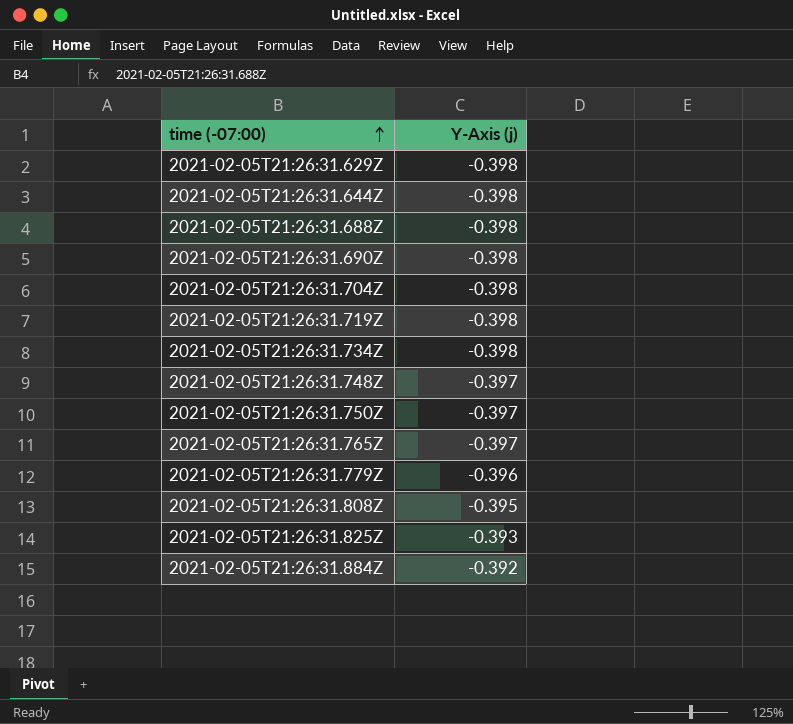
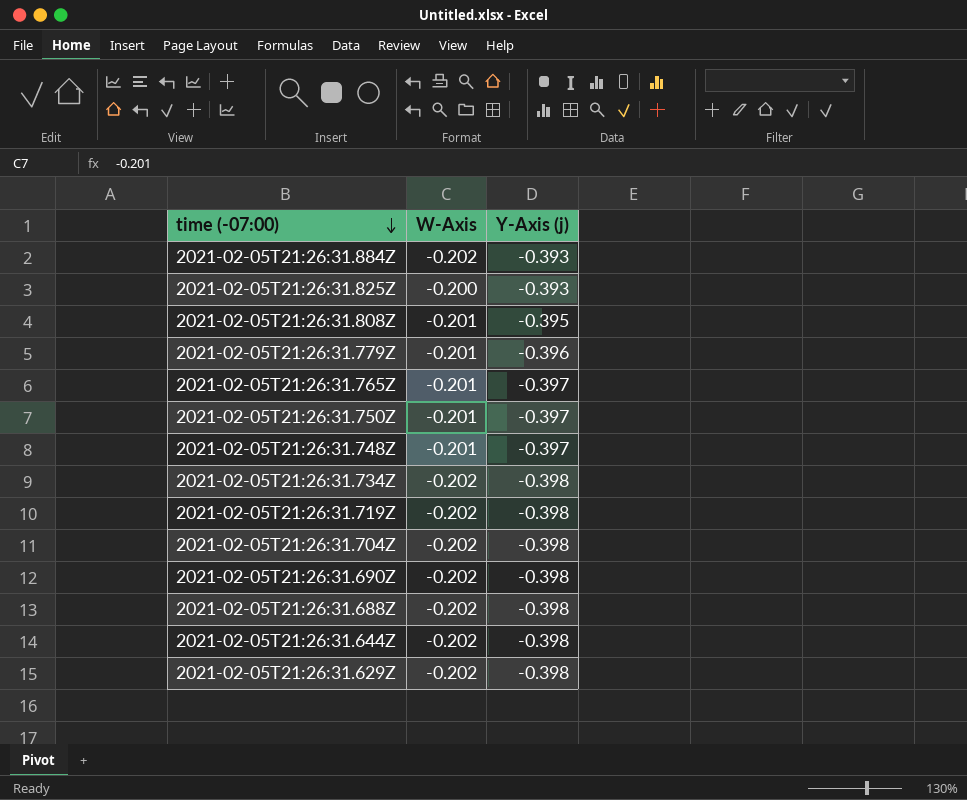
row order: time (-07:00) ascending -> time (-07:00) descending
column W-Axis | position: none -> 2
2021-02-05T21:26:31.884Z | Y-Axis (j): -0.392 -> -0.393

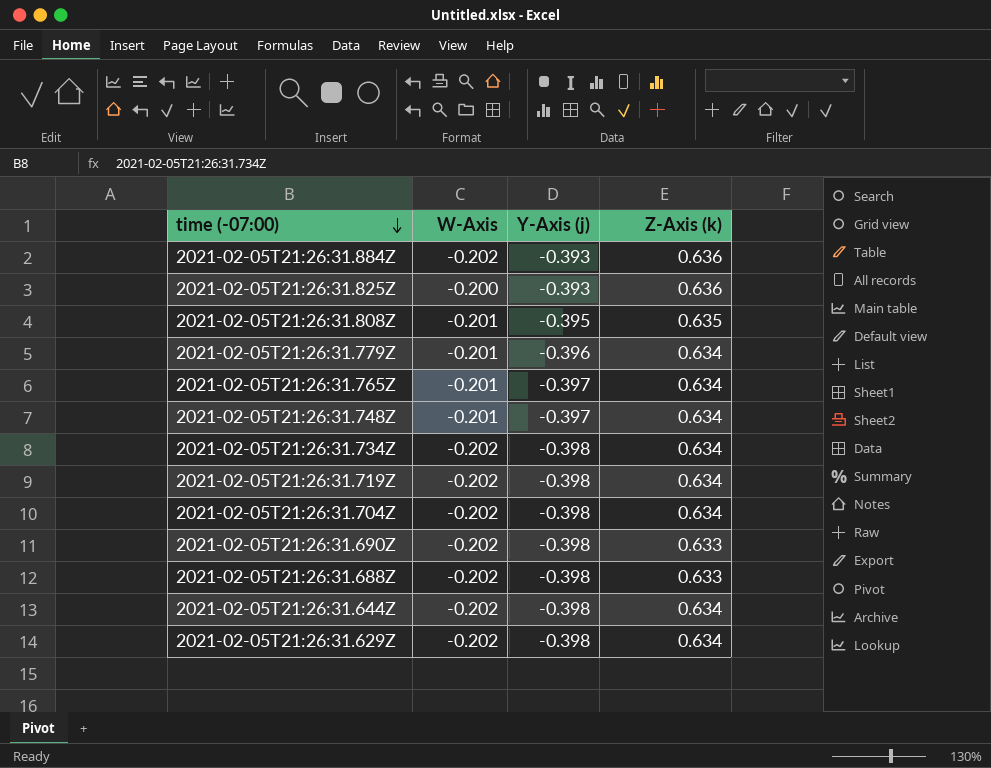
column Z-Axis (k) | position: none -> 4
row 2021-02-05T21:26:31.750Z: -0.201 | -0.397 -> none

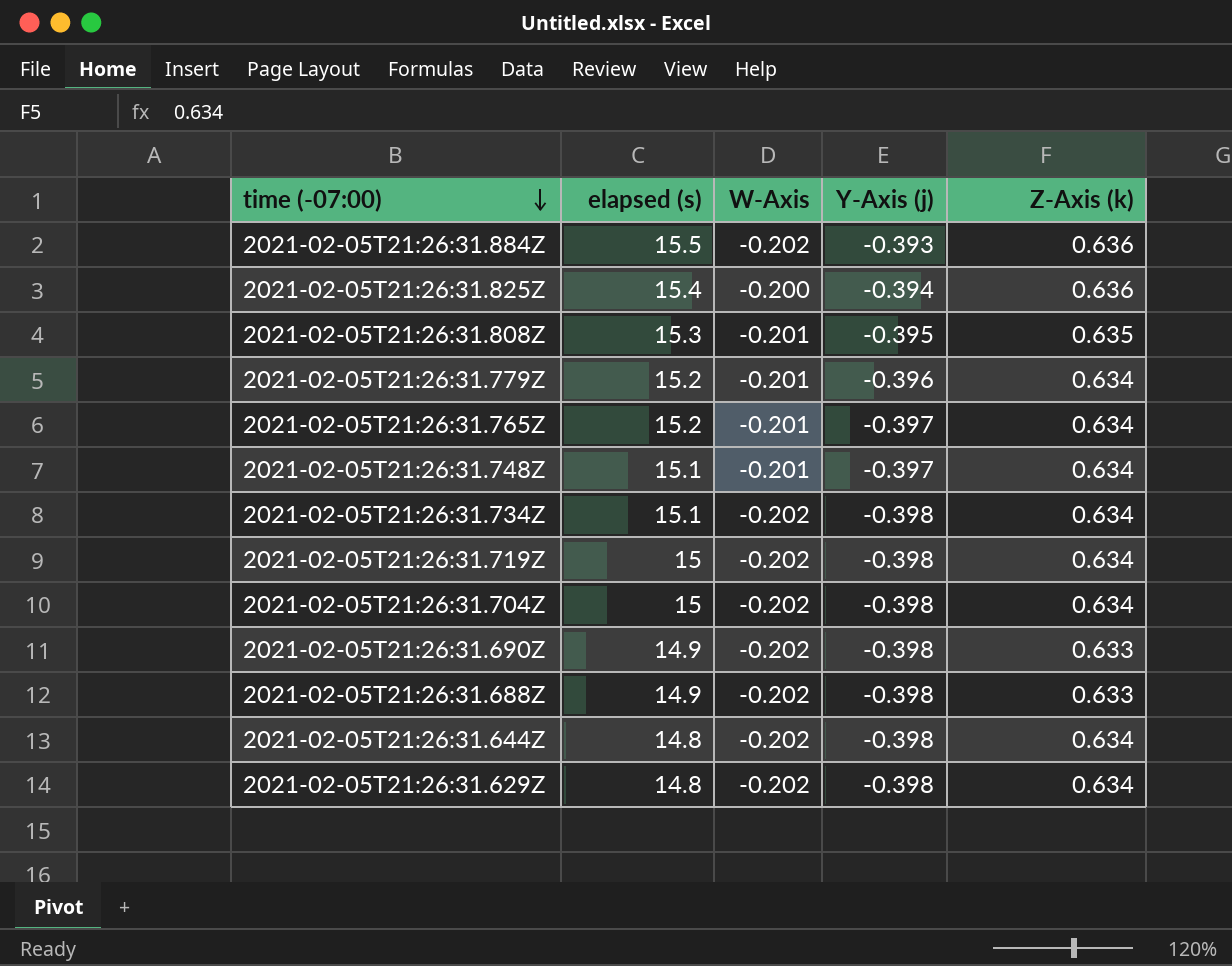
column elapsed (s) | position: none -> 2
2021-02-05T21:26:31.825Z | Y-Axis (j): -0.393 -> -0.394

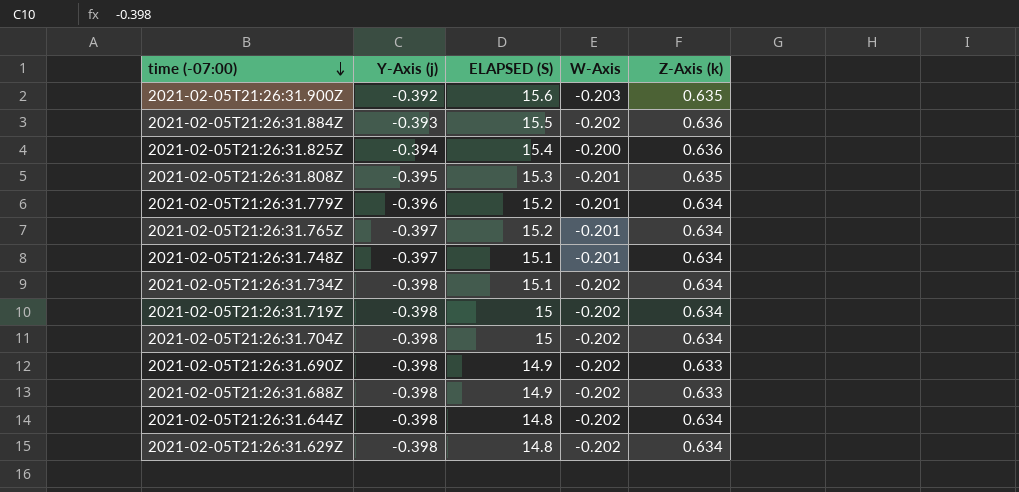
column Y-Axis (j) | position: 4 -> 2
column name: elapsed (s) -> ELAPSED (S)
row 2021-02-05T21:26:31.900Z: none -> -0.392 | 15.6 | -0.203 | 0.635

